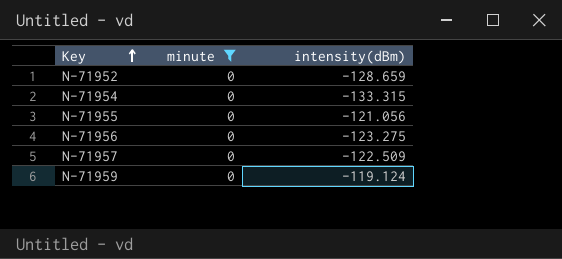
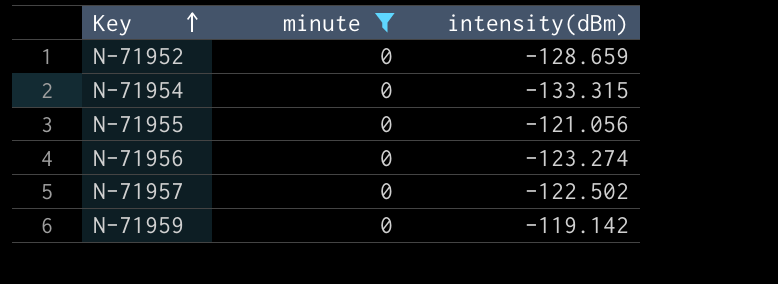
N-71956 | intensity(dBm): -123.275 -> -123.274
N-71957 | intensity(dBm): -122.509 -> -122.502
N-71959 | intensity(dBm): -119.124 -> -119.142

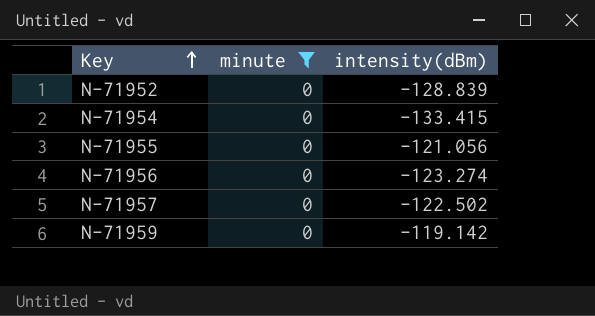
N-71952 | intensity(dBm): -128.659 -> -128.839
N-71954 | intensity(dBm): -133.315 -> -133.415

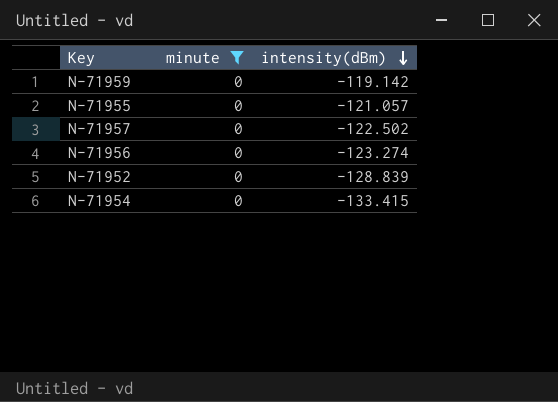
row order: Key ascending -> intensity(dBm) descending
N-71955 | intensity(dBm): -121.056 -> -121.057

